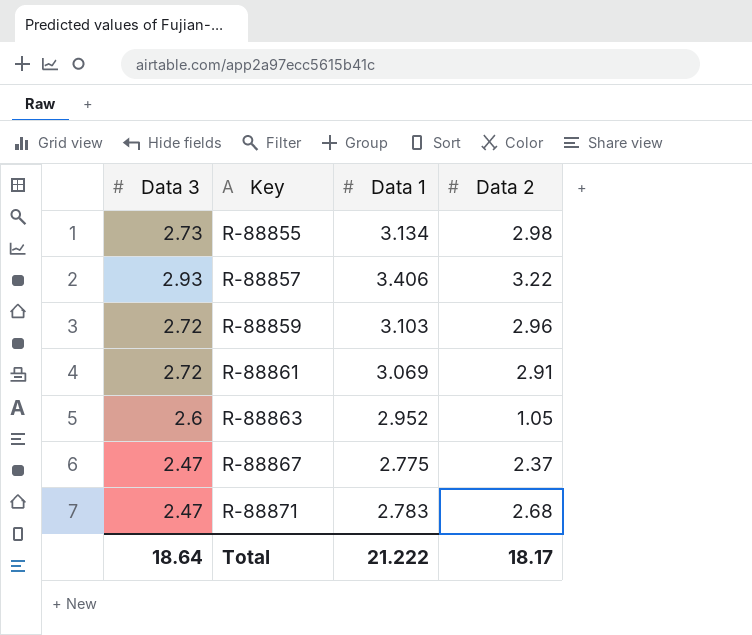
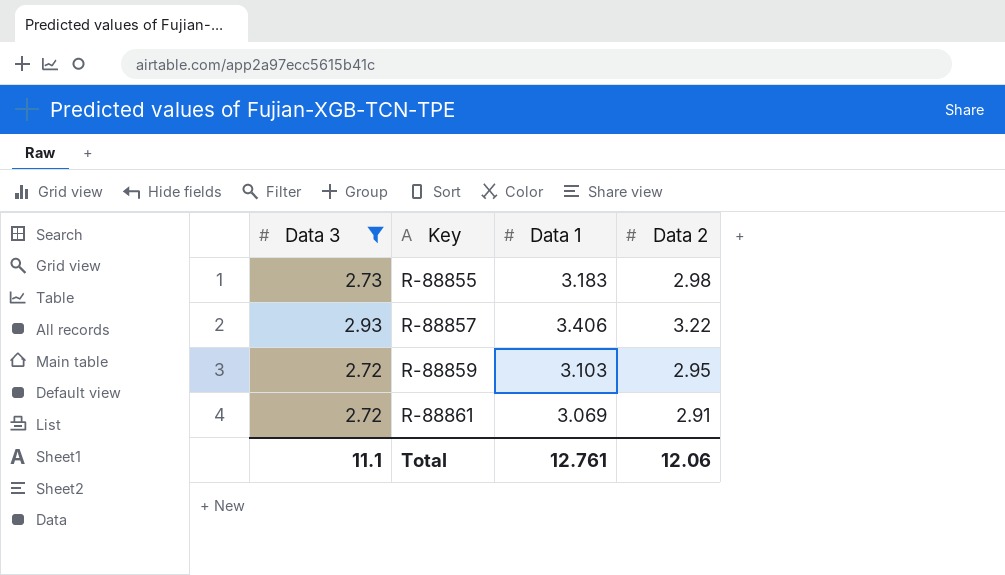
filter: none -> Data 3 >= 2.72
R-88855 | Data 1: 3.134 -> 3.183
R-88859 | Data 2: 2.96 -> 2.95
Total | Data 3: 18.64 -> 11.1
Total | Data 1: 21.222 -> 12.761
Total | Data 2: 18.17 -> 12.06

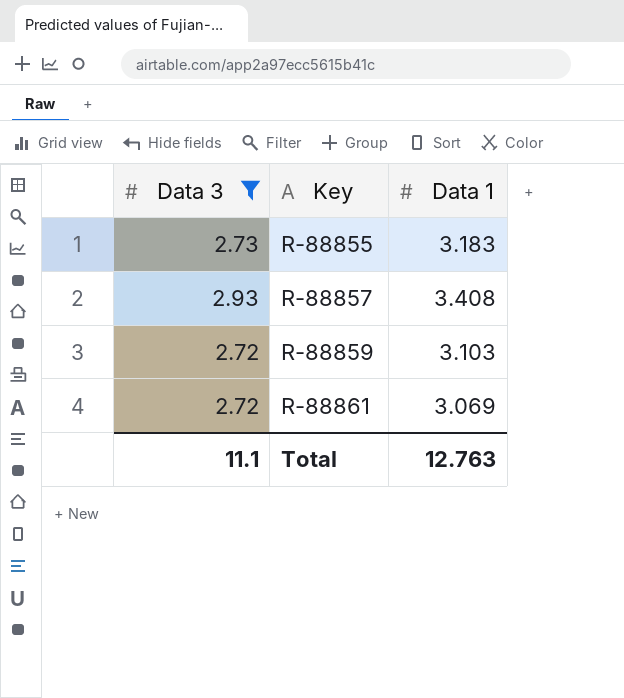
column Data 2 | position: 4 -> none
R-88857 | Data 1: 3.406 -> 3.408
Total | Data 1: 12.761 -> 12.763

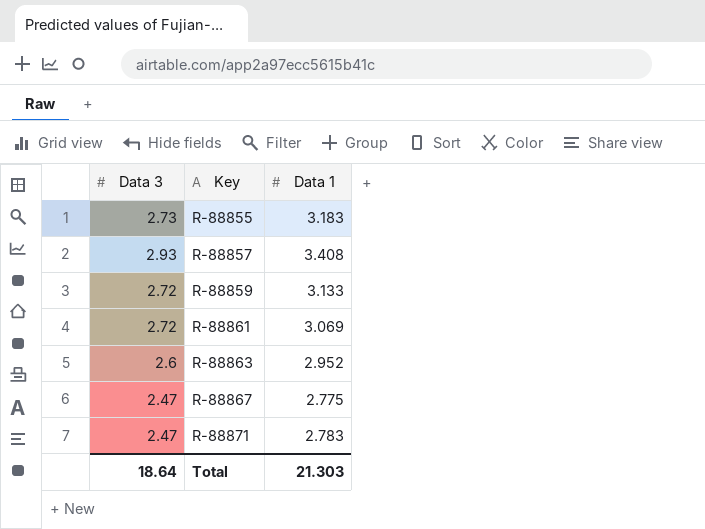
filter: Data 3 >= 2.72 -> none
R-88859 | Data 1: 3.103 -> 3.133
Total | Data 3: 11.1 -> 18.64
Total | Data 1: 12.763 -> 21.303

